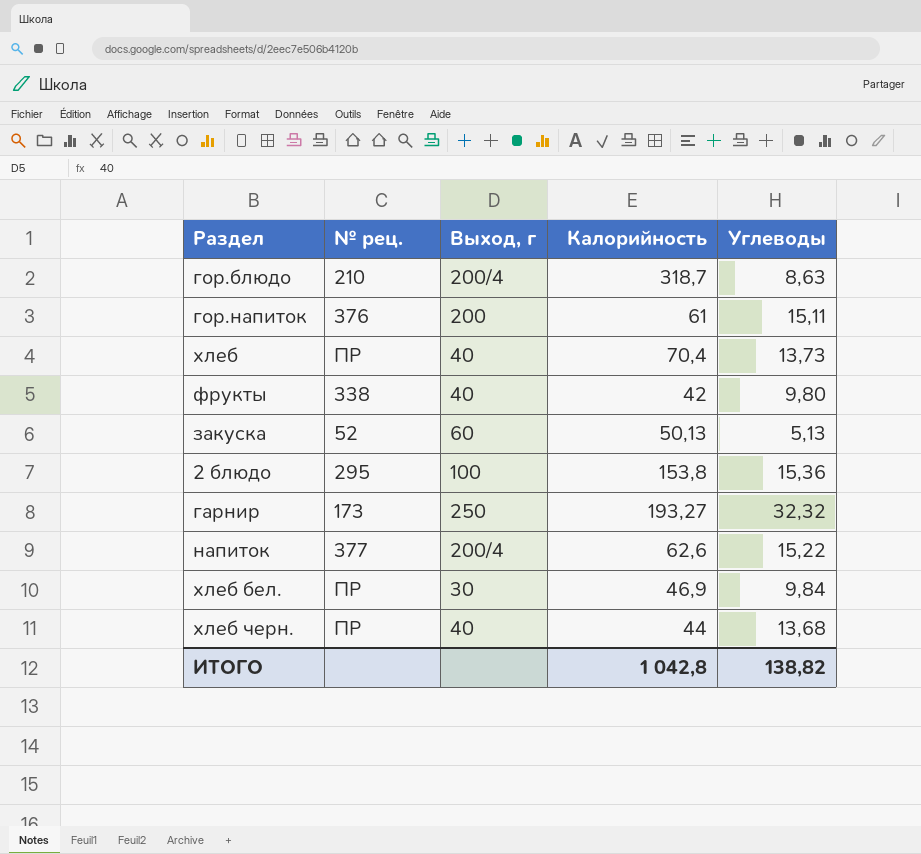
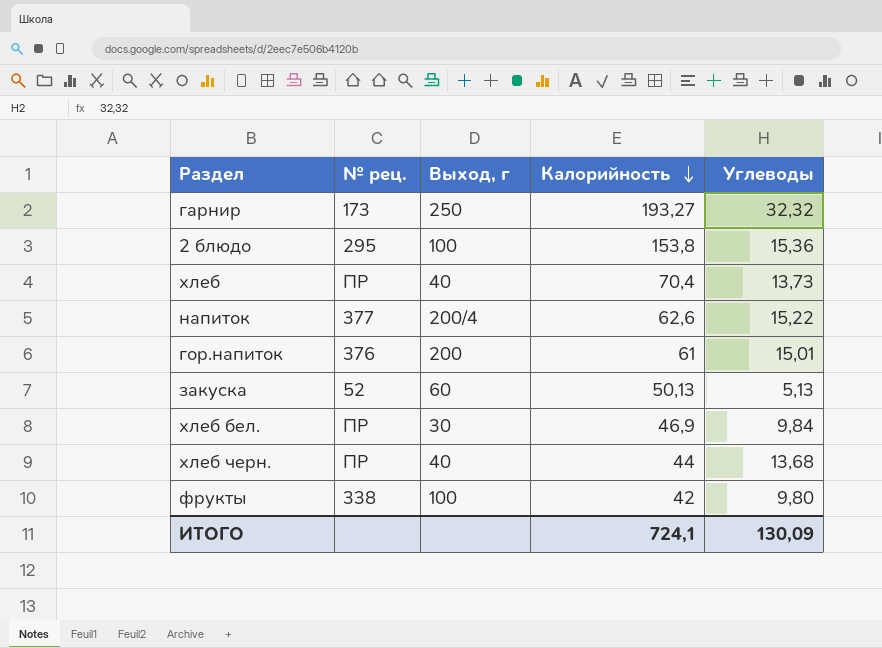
row order: none -> Калорийность descending
row гор.блюдо: 210 | 200/4 | 318,7 | 8,63 -> none
гор.напиток | Углеводы: 15,11 -> 15,01
фрукты | Выход, г: 40 -> 100
ИТОГО | Калорийность: 1 042,8 -> 724,1
ИТОГО | Углеводы: 138,82 -> 130,09

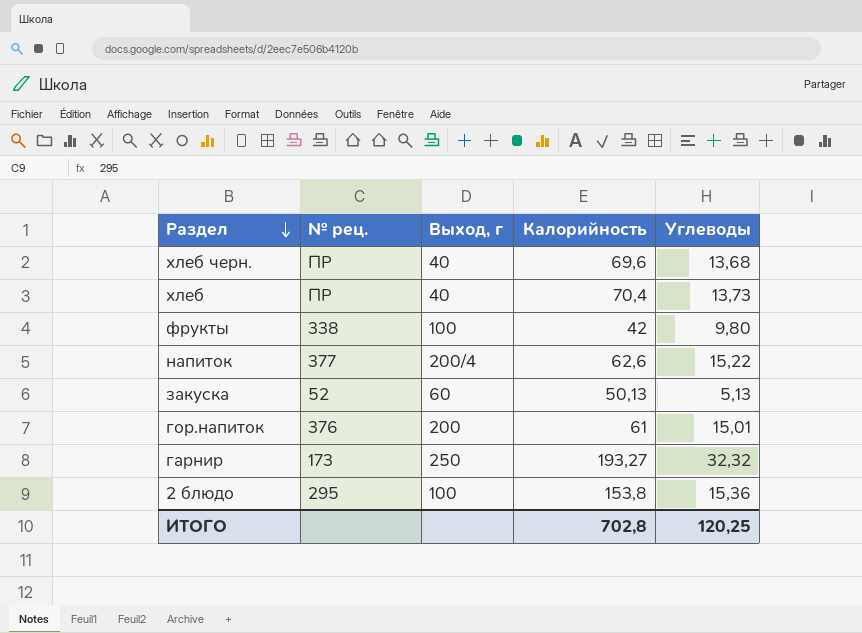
row order: Калорийность descending -> Раздел descending
row хлеб бел.: ПР | 30 | 46,9 | 9,84 -> none
хлеб черн. | Калорийность: 44 -> 69,6
ИТОГО | Калорийность: 724,1 -> 702,8
ИТОГО | Углеводы: 130,09 -> 120,25

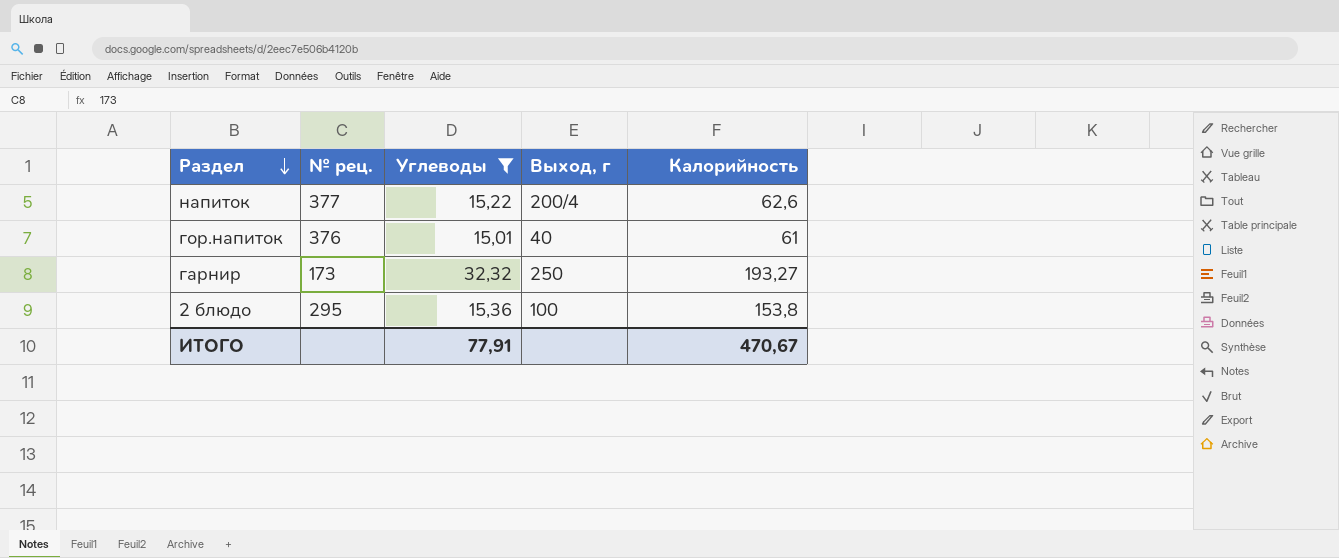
filter: none -> Углеводы >= 15,01
column Углеводы | position: 5 -> 3
гор.напиток | Выход, г: 200 -> 40
ИТОГО | Углеводы: 120,25 -> 77,91
ИТОГО | Калорийность: 702,8 -> 470,67

